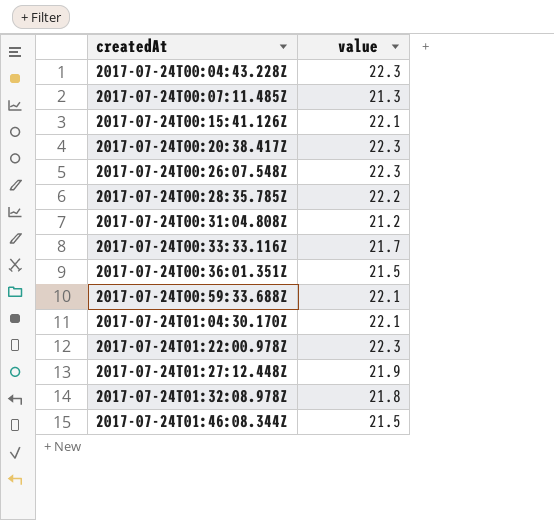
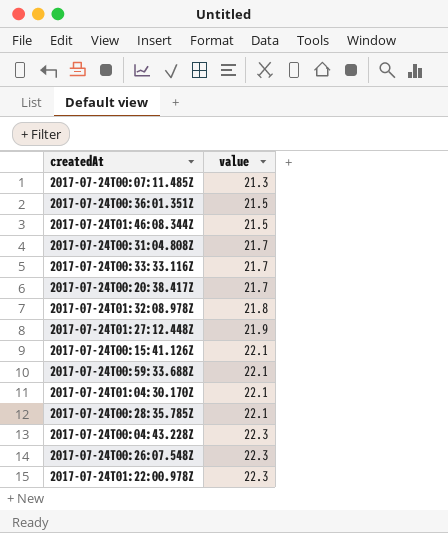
row order: createdAt ascending -> value ascending
2017-07-24T00:31:04.808Z | value: 21.2 -> 21.7
2017-07-24T00:20:38.417Z | value: 22.3 -> 21.7
2017-07-24T00:28:35.785Z | value: 22.2 -> 22.1

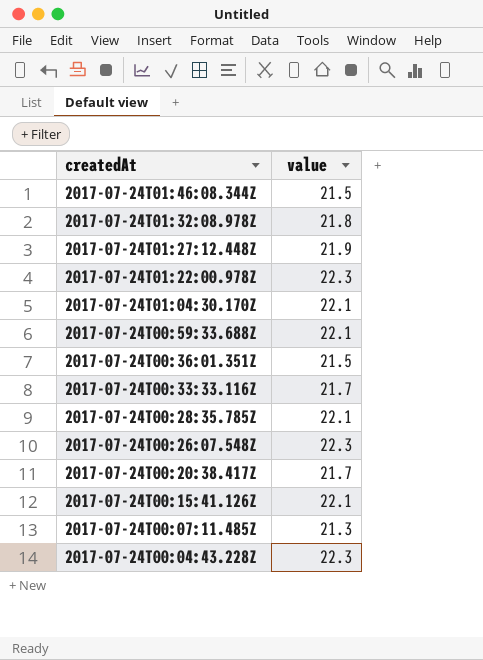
row order: value ascending -> createdAt descending
row 2017-07-24T00:31:04.808Z: 21.7 -> none

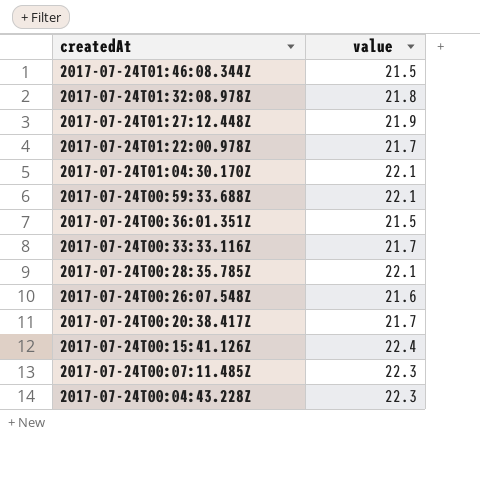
2017-07-24T01:22:00.978Z | value: 22.3 -> 21.7
2017-07-24T00:26:07.548Z | value: 22.3 -> 21.6
2017-07-24T00:15:41.126Z | value: 22.1 -> 22.4
2017-07-24T00:07:11.485Z | value: 21.3 -> 22.3

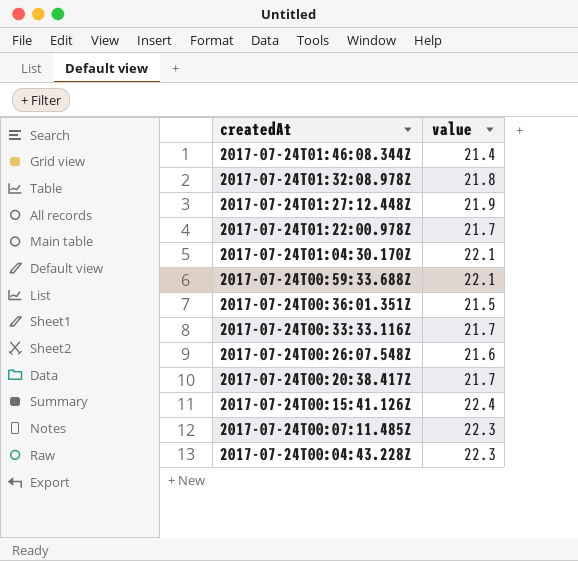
row 2017-07-24T00:28:35.785Z: 22.1 -> none
2017-07-24T01:46:08.344Z | value: 21.5 -> 21.4

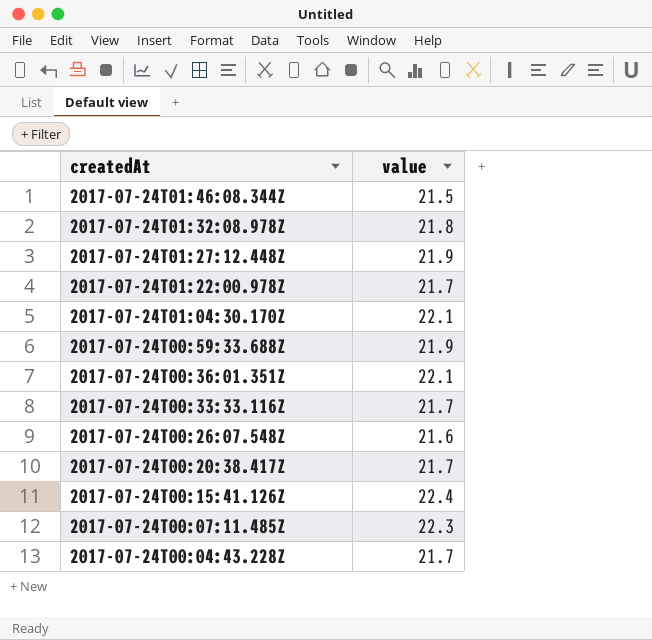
2017-07-24T01:46:08.344Z | value: 21.4 -> 21.5
2017-07-24T00:59:33.688Z | value: 22.1 -> 21.9
2017-07-24T00:36:01.351Z | value: 21.5 -> 22.1
2017-07-24T00:04:43.228Z | value: 22.3 -> 21.7

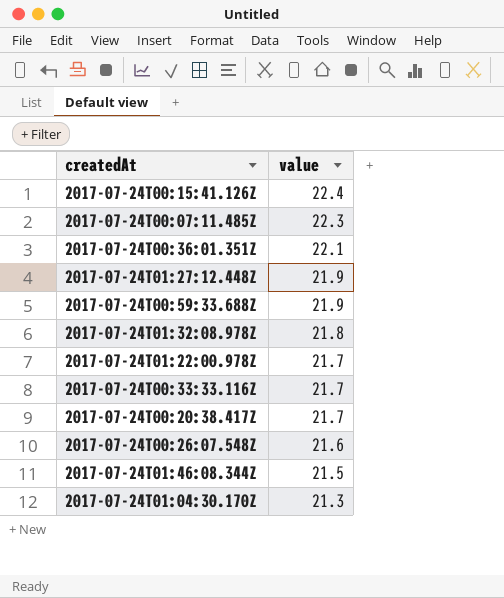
row order: createdAt descending -> value descending
row 2017-07-24T00:04:43.228Z: 21.7 -> none
2017-07-24T01:04:30.170Z | value: 22.1 -> 21.3

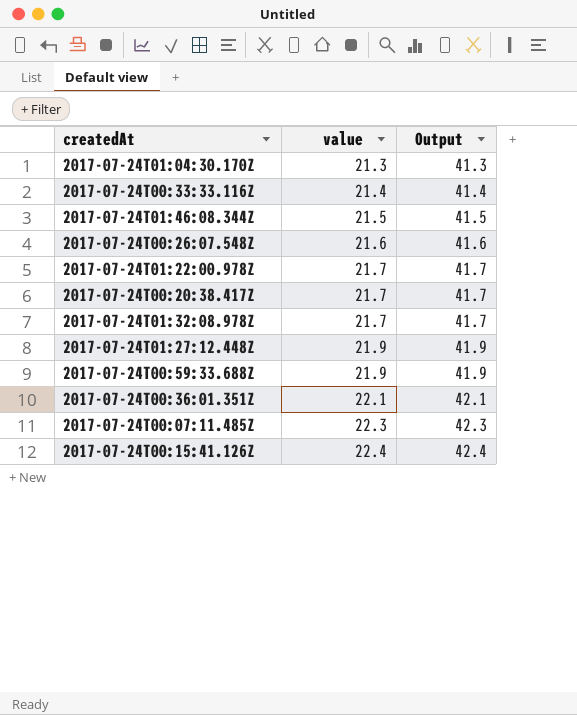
row order: value descending -> value ascending
column Output | formula: none -> [value] + 20
2017-07-24T00:33:33.116Z | value: 21.7 -> 21.4
2017-07-24T01:32:08.978Z | value: 21.8 -> 21.7

